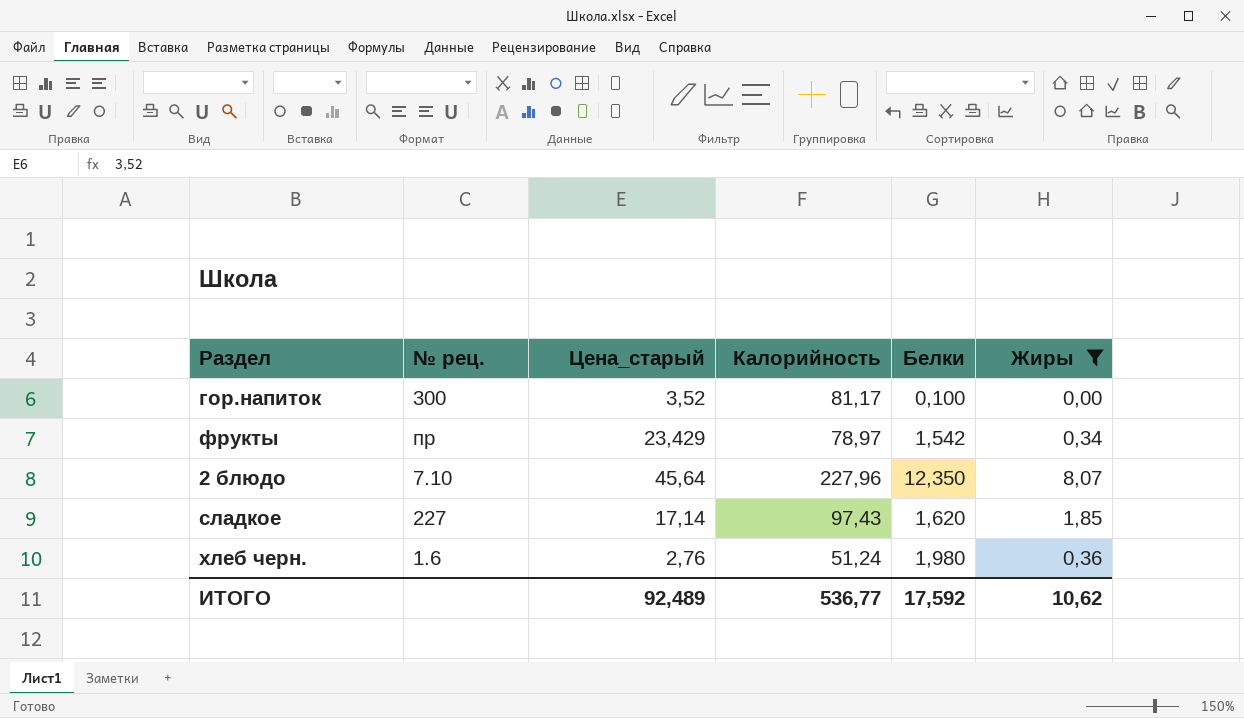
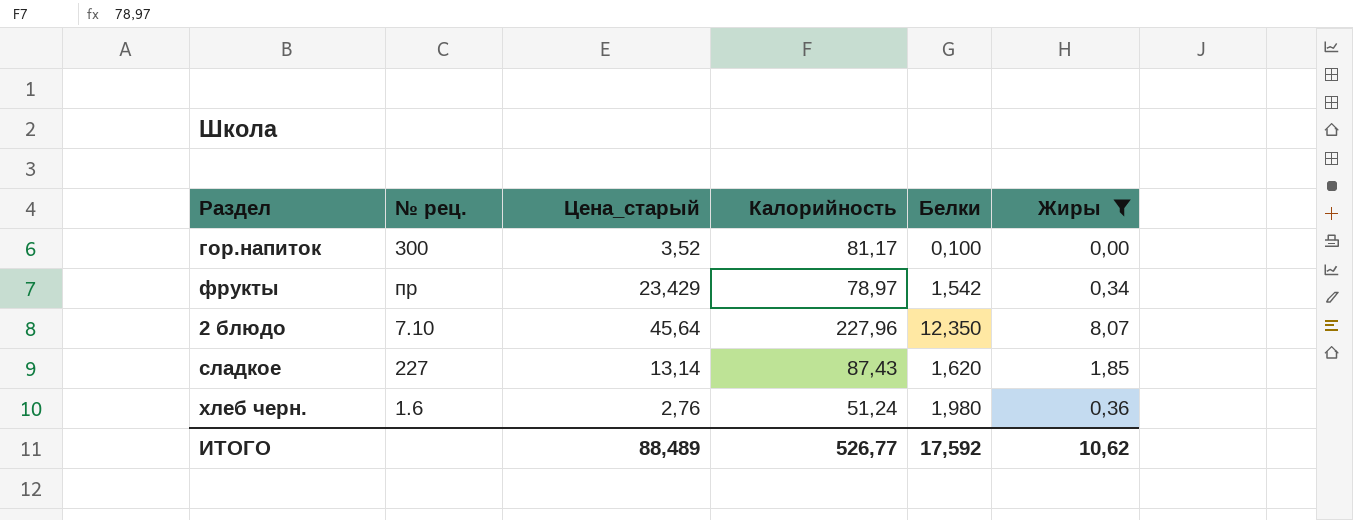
сладкое | Цена_старый: 17,14 -> 13,14
сладкое | Калорийность: 97,43 -> 87,43
ИТОГО | Цена_старый: 92,489 -> 88,489
ИТОГО | Калорийность: 536,77 -> 526,77

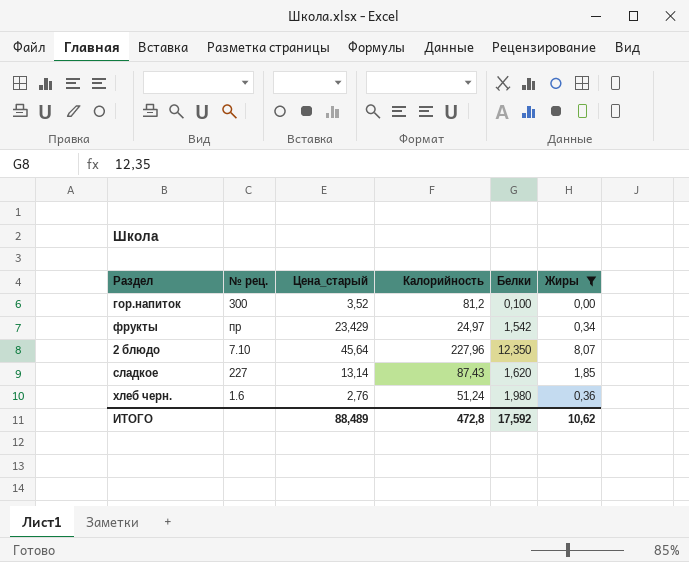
гор.напиток | Калорийность: 81,17 -> 81,2
фрукты | Калорийность: 78,97 -> 24,97
ИТОГО | Калорийность: 526,77 -> 472,8

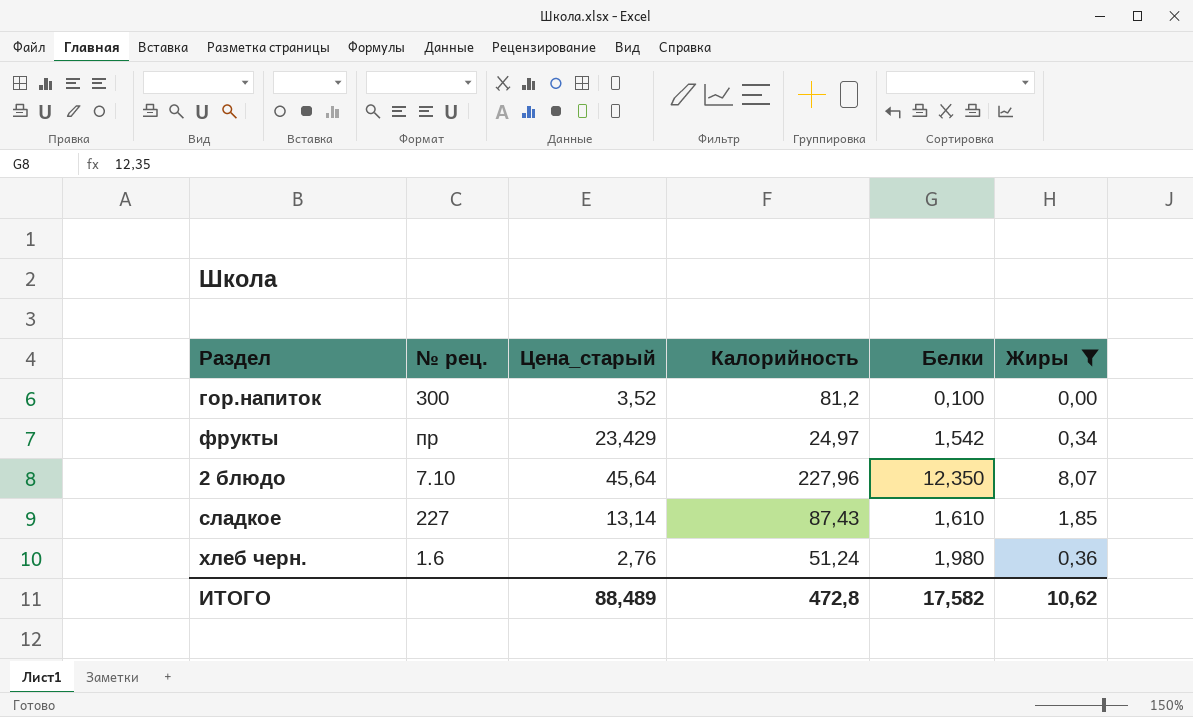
сладкое | Белки: 1,620 -> 1,610
ИТОГО | Белки: 17,592 -> 17,582

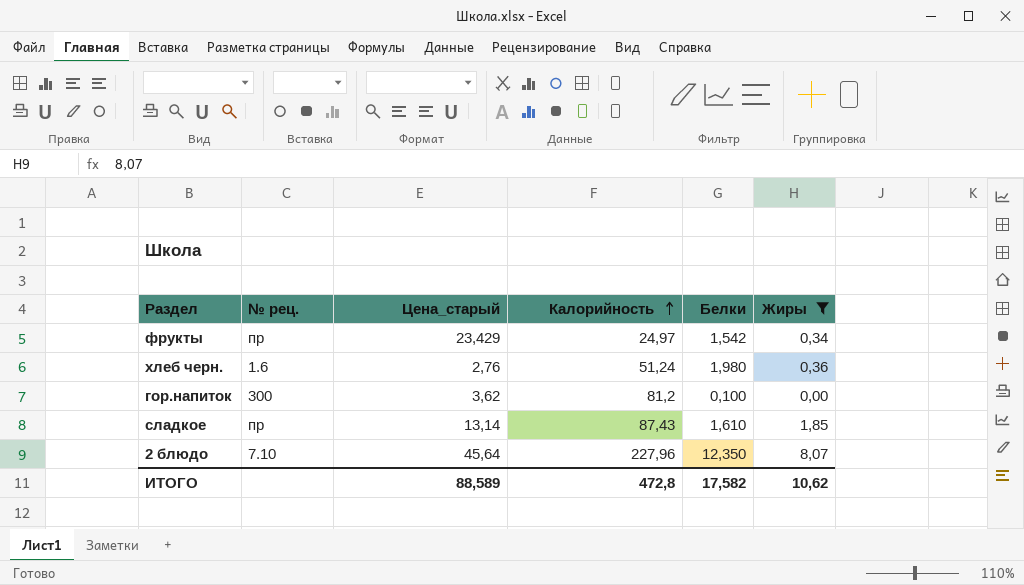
row order: none -> Калорийность ascending
гор.напиток | Цена_старый: 3,52 -> 3,62
сладкое | № рец.: 227 -> пр
ИТОГО | Цена_старый: 88,489 -> 88,589

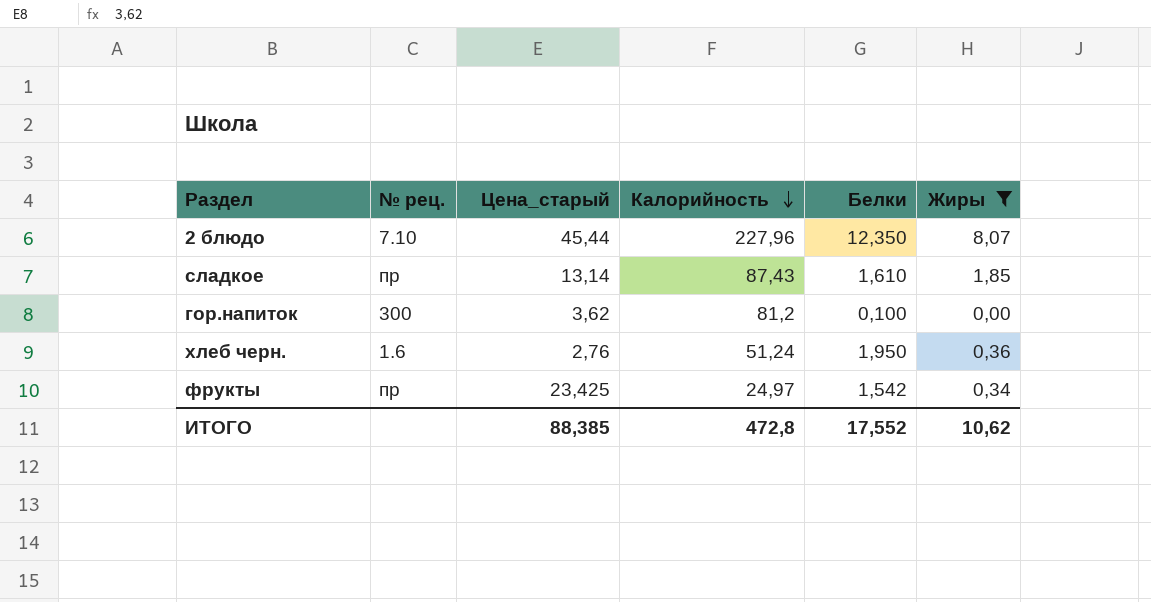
row order: Калорийность ascending -> Калорийность descending
2 блюдо | Цена_старый: 45,64 -> 45,44
хлеб черн. | Белки: 1,980 -> 1,950
фрукты | Цена_старый: 23,429 -> 23,425
ИТОГО | Цена_старый: 88,589 -> 88,385
ИТОГО | Белки: 17,582 -> 17,552

